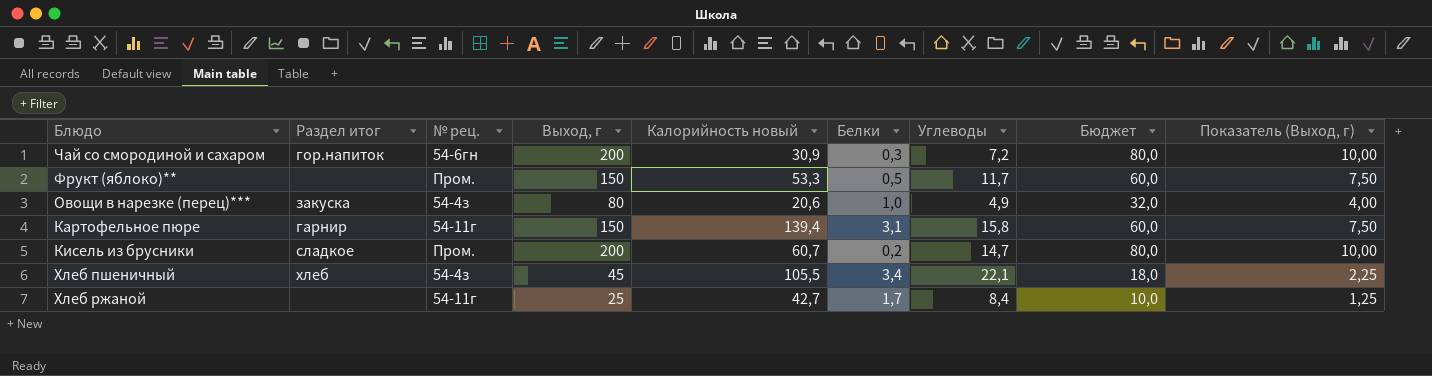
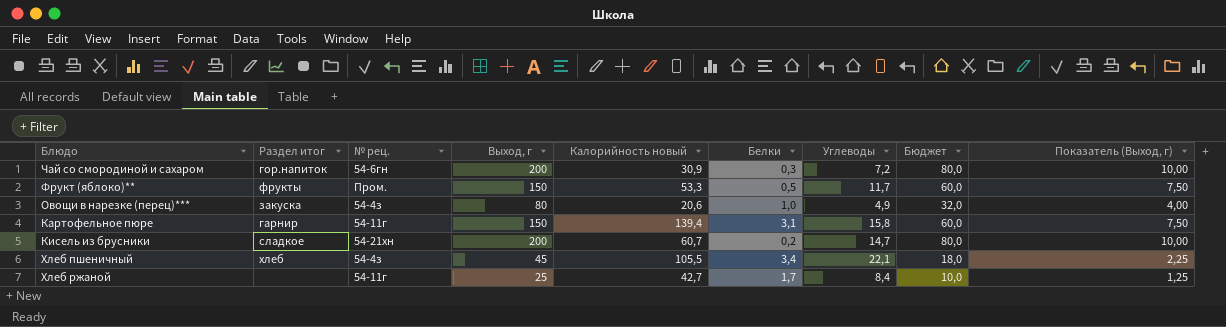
Фрукт (яблоко)** | Раздел итог: none -> фрукты
Кисель из брусники | № рец.: Пром. -> 54-21хн

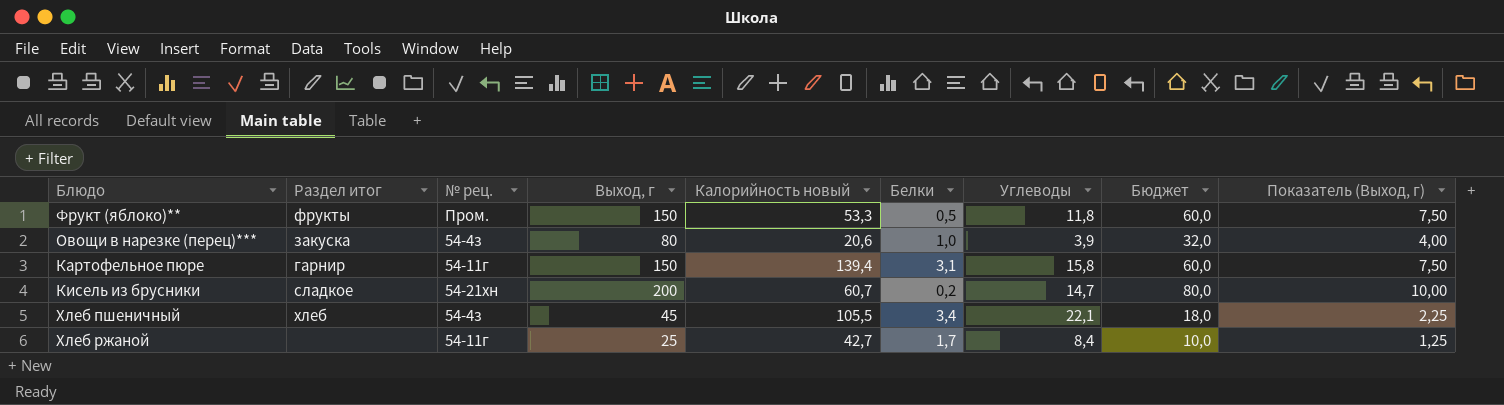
row Чай со смородиной и сахаром: гор.напиток | 54-6гн | 200 | 30,9 | 0,3 | 7,2 | 80,0 | 10,00 -> none
Фрукт (яблоко)** | Углеводы: 11,7 -> 11,8
Овощи в нарезке (перец)*** | Углеводы: 4,9 -> 3,9

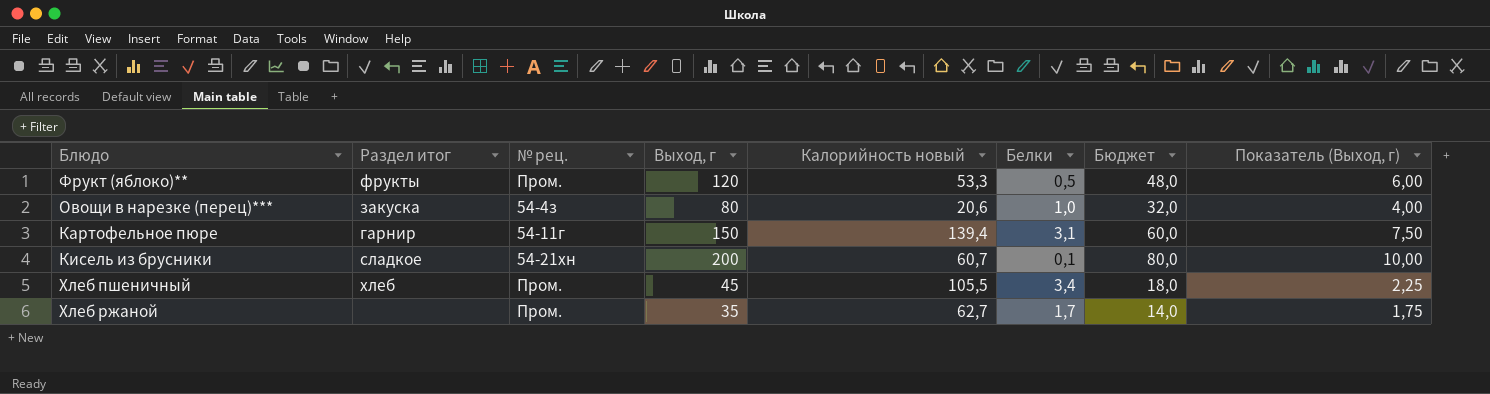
column Углеводы | position: 7 -> none
Фрукт (яблоко)** | Выход, г: 150 -> 120
Фрукт (яблоко)** | Бюджет: 60,0 -> 48,0
Фрукт (яблоко)** | Показатель (Выход, г): 7,50 -> 6,00
Кисель из брусники | Белки: 0,2 -> 0,1
Хлеб пшеничный | № рец.: 54-4з -> Пром.
Хлеб ржаной | № рец.: 54-11г -> Пром.
Хлеб ржаной | Выход, г: 25 -> 35
Хлеб ржаной | Калорийность новый: 42,7 -> 62,7
Хлеб ржаной | Бюджет: 10,0 -> 14,0
Хлеб ржаной | Показатель (Выход, г): 1,25 -> 1,75

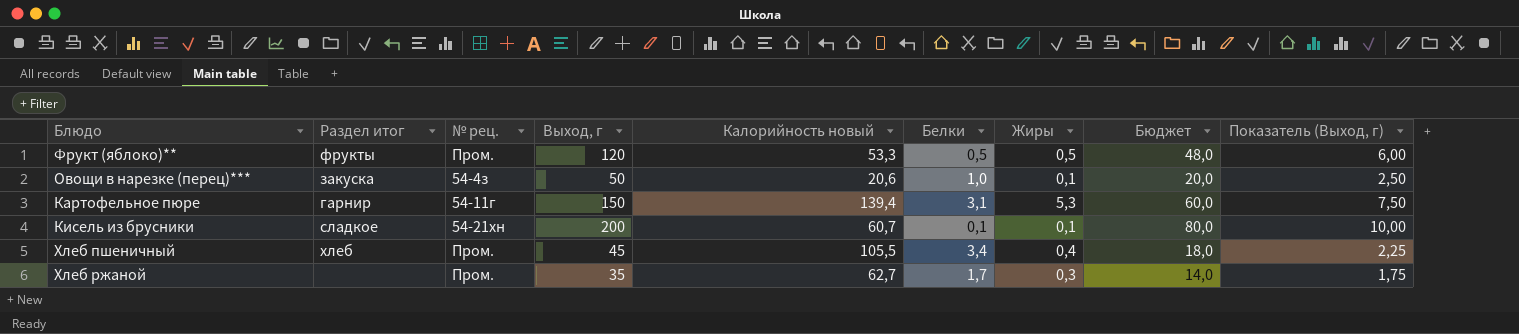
column Жиры | position: none -> 7
Овощи в нарезке (перец)*** | Выход, г: 80 -> 50
Овощи в нарезке (перец)*** | Бюджет: 32,0 -> 20,0
Овощи в нарезке (перец)*** | Показатель (Выход, г): 4,00 -> 2,50

